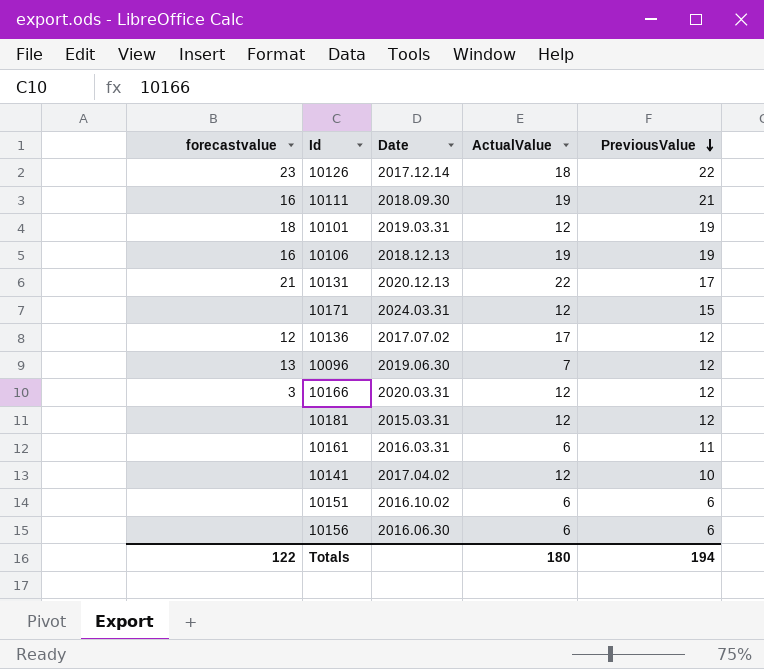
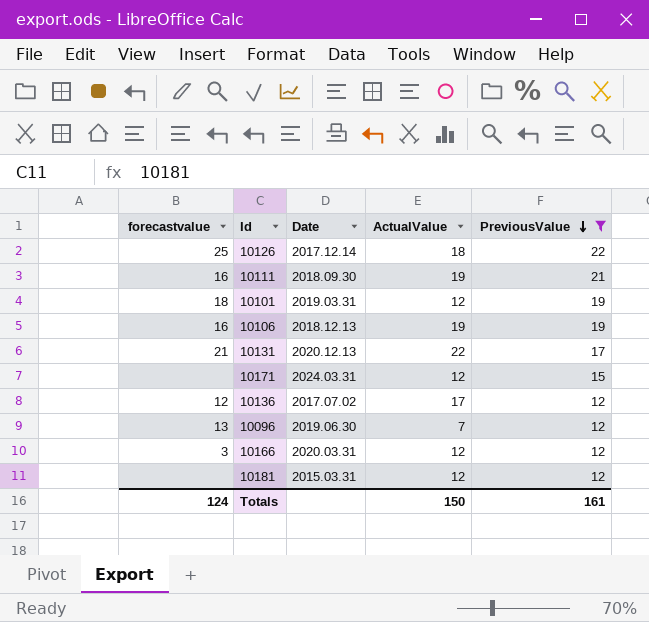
filter: none -> PreviousValue >= 12
10126 | forecastvalue: 23 -> 25
Totals | forecastvalue: 122 -> 124
Totals | ActualValue: 180 -> 150
Totals | PreviousValue: 194 -> 161

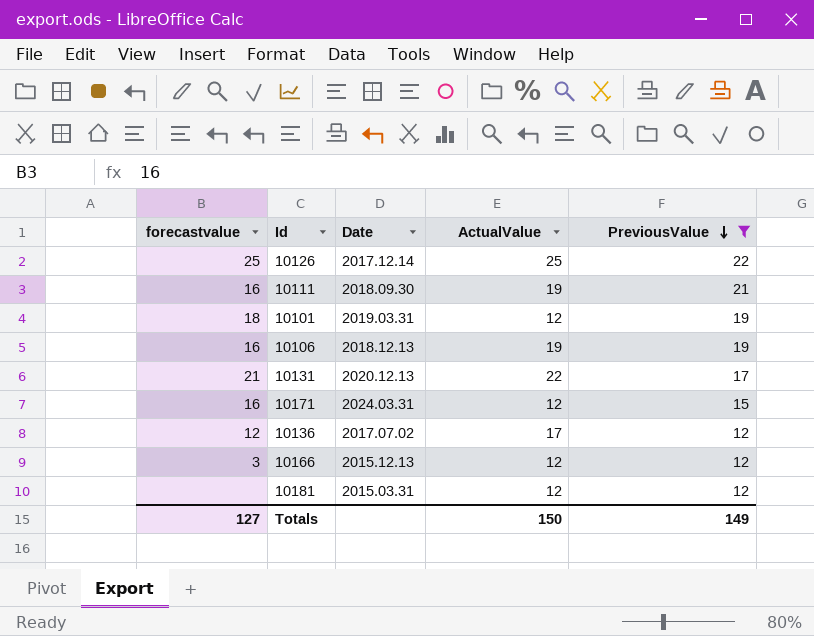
row 10096: 13 | 2019.06.30 | 7 | 12 -> none
10126 | ActualValue: 18 -> 25
10171 | forecastvalue: none -> 16
10166 | Date: 2020.03.31 -> 2015.12.13
Totals | forecastvalue: 124 -> 127
Totals | PreviousValue: 161 -> 149

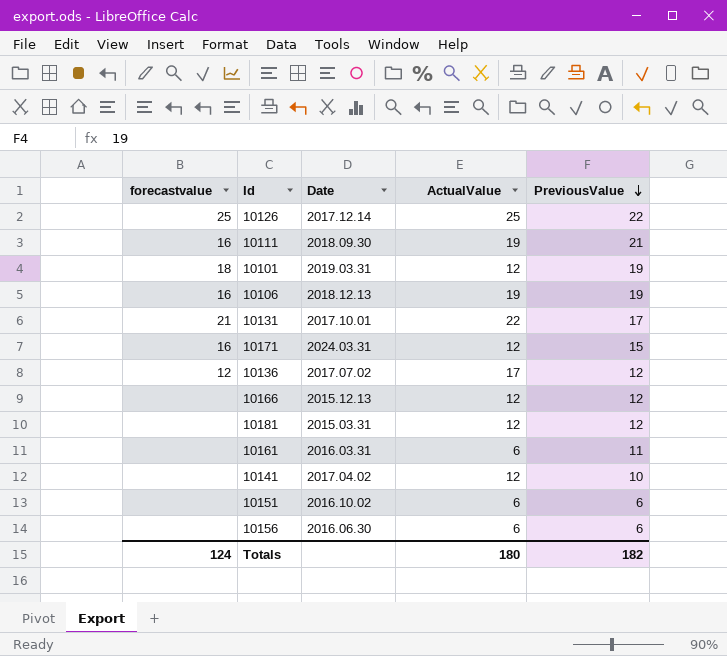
filter: PreviousValue >= 12 -> none
10131 | Date: 2020.12.13 -> 2017.10.01
10166 | forecastvalue: 3 -> none
Totals | forecastvalue: 127 -> 124
Totals | ActualValue: 150 -> 180
Totals | PreviousValue: 149 -> 182

